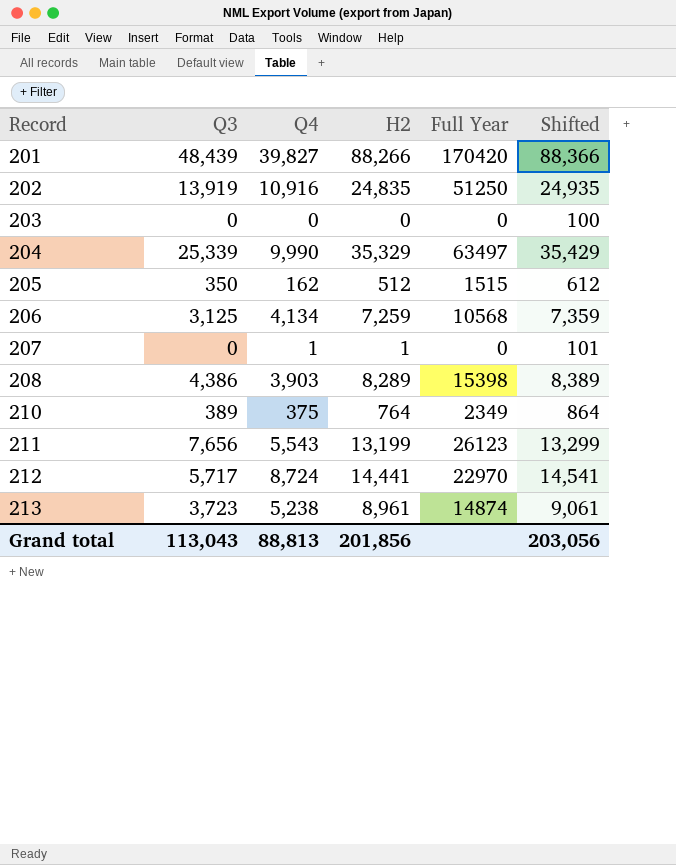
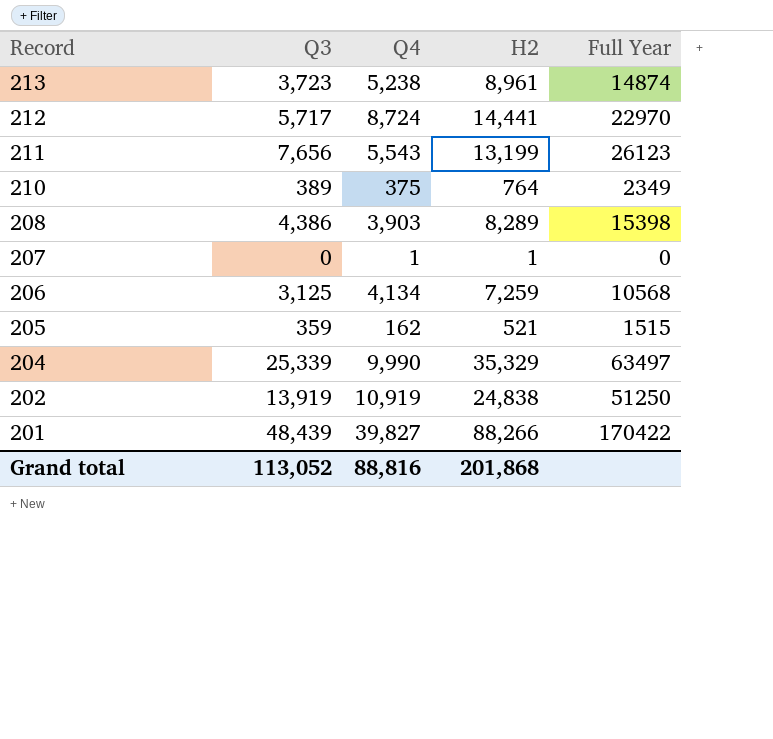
row order: Record ascending -> Record descending
column Shifted | formula: [H2] + 100 -> none
row 203: 0 | 0 | 0 | 0 | 100 -> none
205 | Q3: 350 -> 359
205 | H2: 512 -> 521
202 | Q4: 10,916 -> 10,919
202 | H2: 24,835 -> 24,838
201 | Full Year: 170420 -> 170422
Grand total | Q3: 113,043 -> 113,052
Grand total | Q4: 88,813 -> 88,816
Grand total | H2: 201,856 -> 201,868

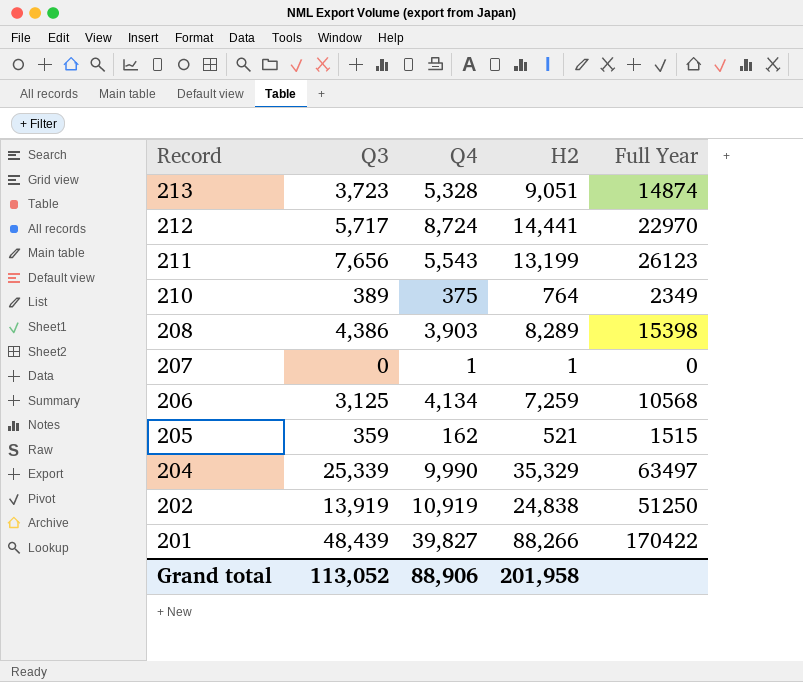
213 | Q4: 5,238 -> 5,328
213 | H2: 8,961 -> 9,051
Grand total | Q4: 88,816 -> 88,906
Grand total | H2: 201,868 -> 201,958

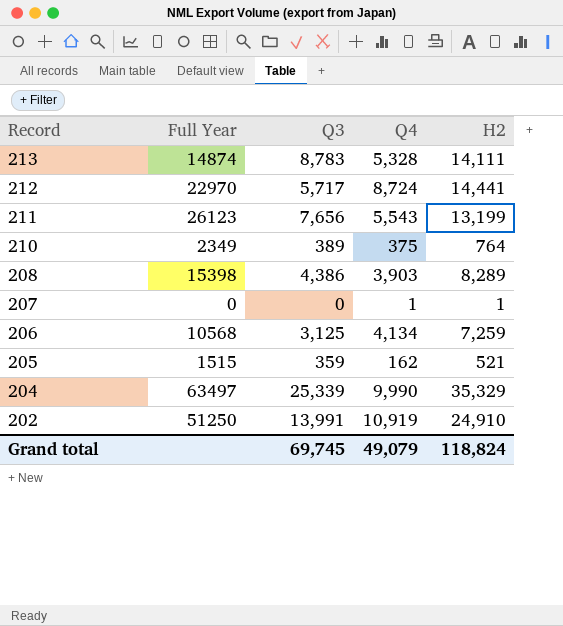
column Full Year | position: 5 -> 2
row 201: 48,439 | 39,827 | 88,266 | 170422 -> none
213 | Q3: 3,723 -> 8,783
213 | H2: 9,051 -> 14,111
202 | Q3: 13,919 -> 13,991
202 | H2: 24,838 -> 24,910
Grand total | Q3: 113,052 -> 69,745
Grand total | Q4: 88,906 -> 49,079
Grand total | H2: 201,958 -> 118,824

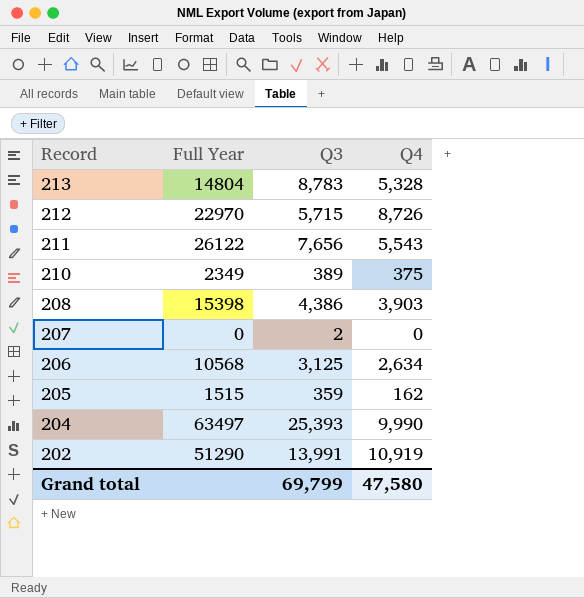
column H2 | formula: [Q3] + [Q4] -> none
213 | Full Year: 14874 -> 14804
212 | Q3: 5,717 -> 5,715
212 | Q4: 8,724 -> 8,726
211 | Full Year: 26123 -> 26122
207 | Q3: 0 -> 2
207 | Q4: 1 -> 0
206 | Q4: 4,134 -> 2,634
204 | Q3: 25,339 -> 25,393
202 | Full Year: 51250 -> 51290
Grand total | Q3: 69,745 -> 69,799
Grand total | Q4: 49,079 -> 47,580

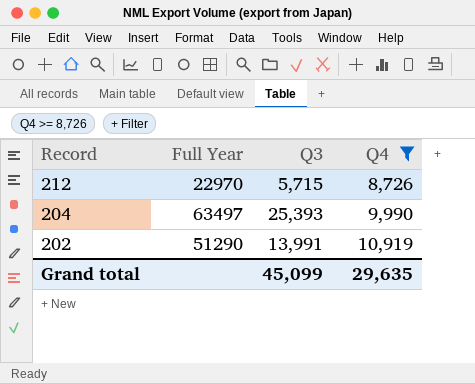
filter: none -> Q4 >= 8,726
Grand total | Q3: 69,799 -> 45,099
Grand total | Q4: 47,580 -> 29,635

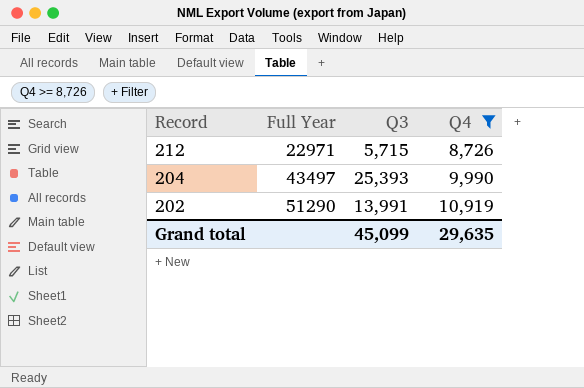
212 | Full Year: 22970 -> 22971
204 | Full Year: 63497 -> 43497

